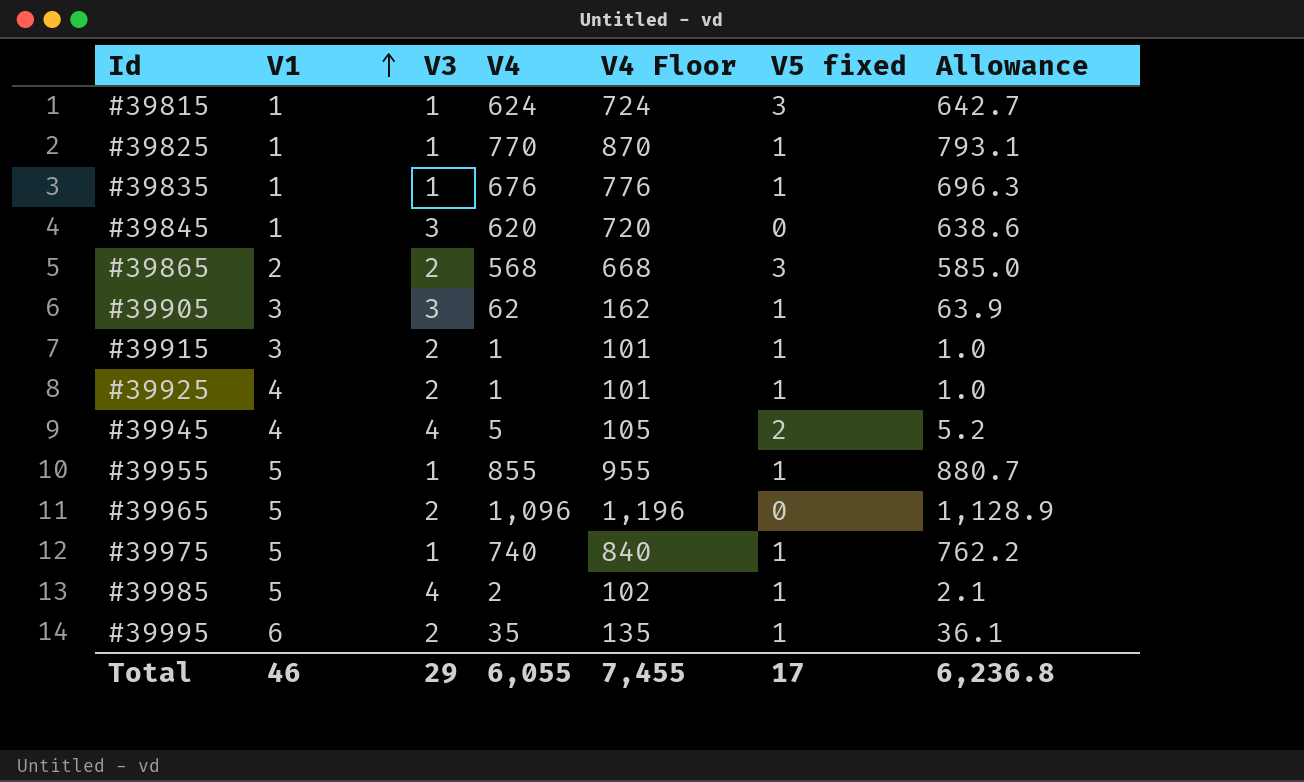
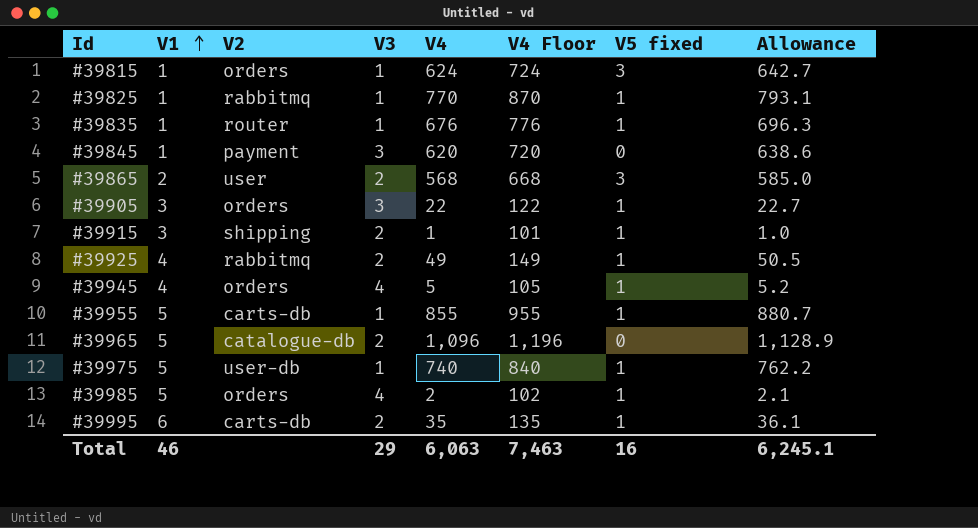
column V2 | position: none -> 3
#39905 | V4: 62 -> 22
#39905 | V4 Floor: 162 -> 122
#39905 | Allowance: 63.9 -> 22.7
#39925 | V4: 1 -> 49
#39925 | V4 Floor: 101 -> 149
#39925 | Allowance: 1.0 -> 50.5
#39945 | V5 fixed: 2 -> 1
Total | V4: 6,055 -> 6,063
Total | V4 Floor: 7,455 -> 7,463
Total | V5 fixed: 17 -> 16
Total | Allowance: 6,236.8 -> 6,245.1

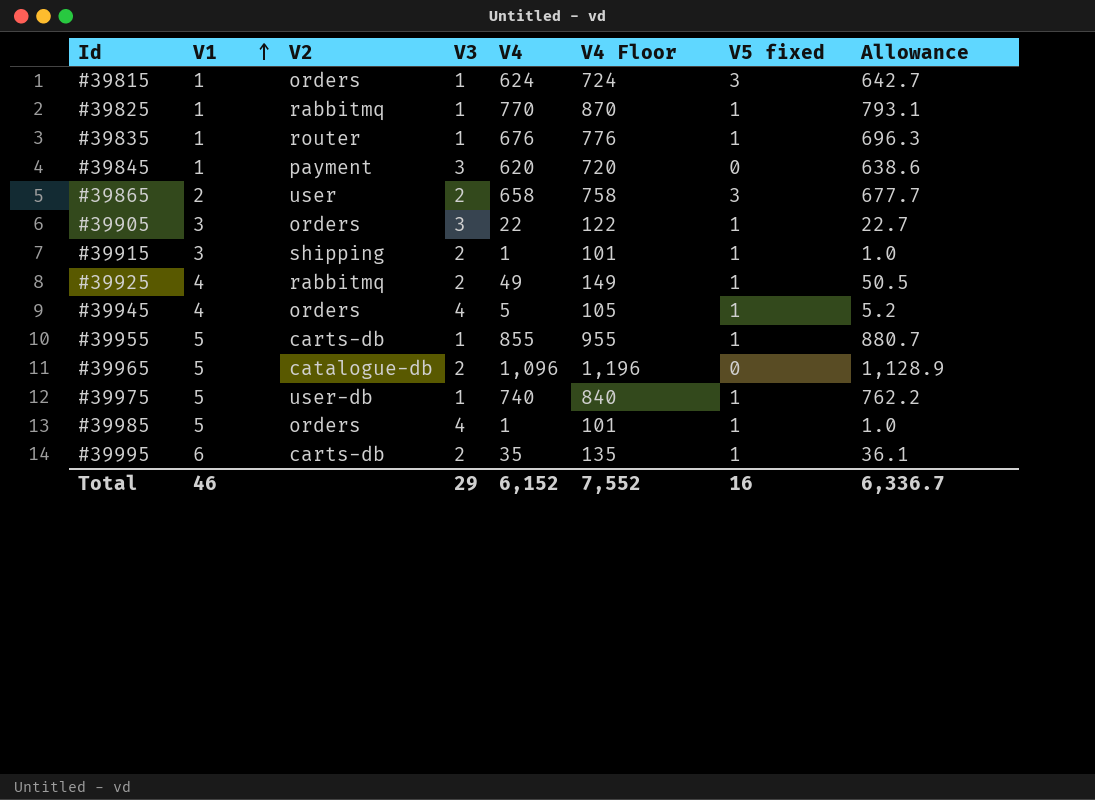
#39865 | V4: 568 -> 658
#39865 | V4 Floor: 668 -> 758
#39865 | Allowance: 585.0 -> 677.7
#39985 | V4: 2 -> 1
#39985 | V4 Floor: 102 -> 101
#39985 | Allowance: 2.1 -> 1.0
Total | V4: 6,063 -> 6,152
Total | V4 Floor: 7,463 -> 7,552
Total | Allowance: 6,245.1 -> 6,336.7

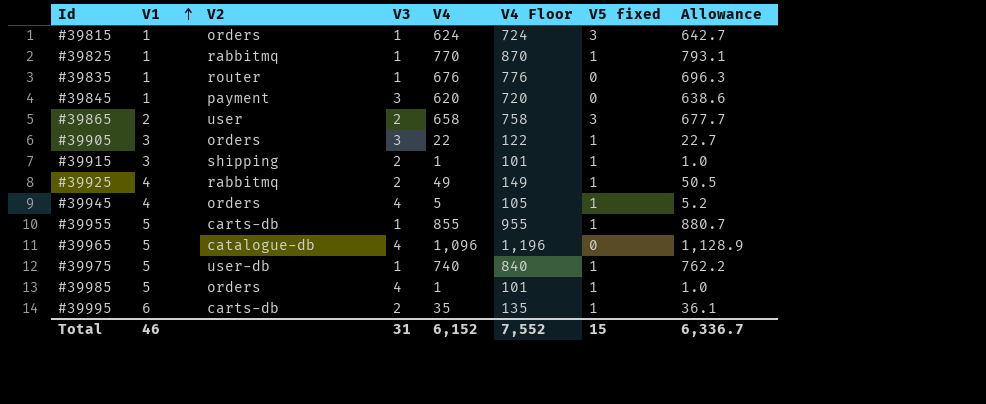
#39835 | V5 fixed: 1 -> 0
#39965 | V3: 2 -> 4
Total | V3: 29 -> 31
Total | V5 fixed: 16 -> 15

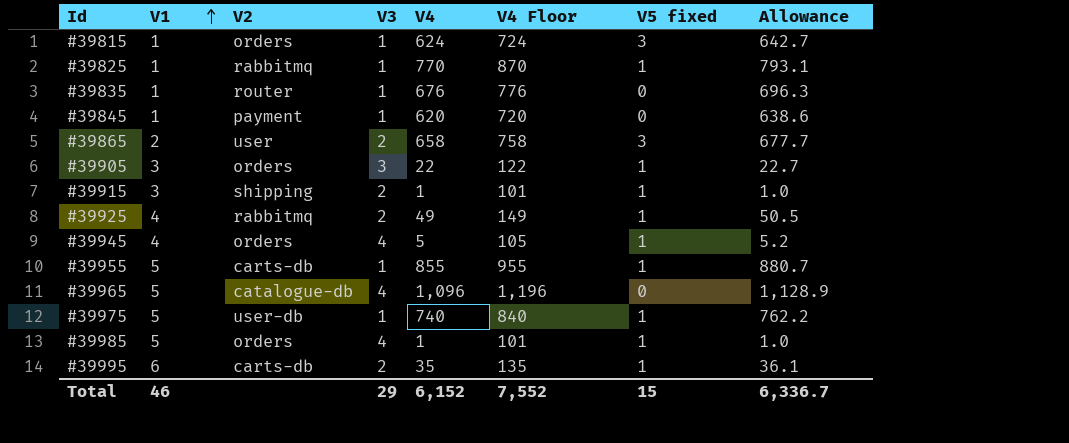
#39845 | V3: 3 -> 1
Total | V3: 31 -> 29

